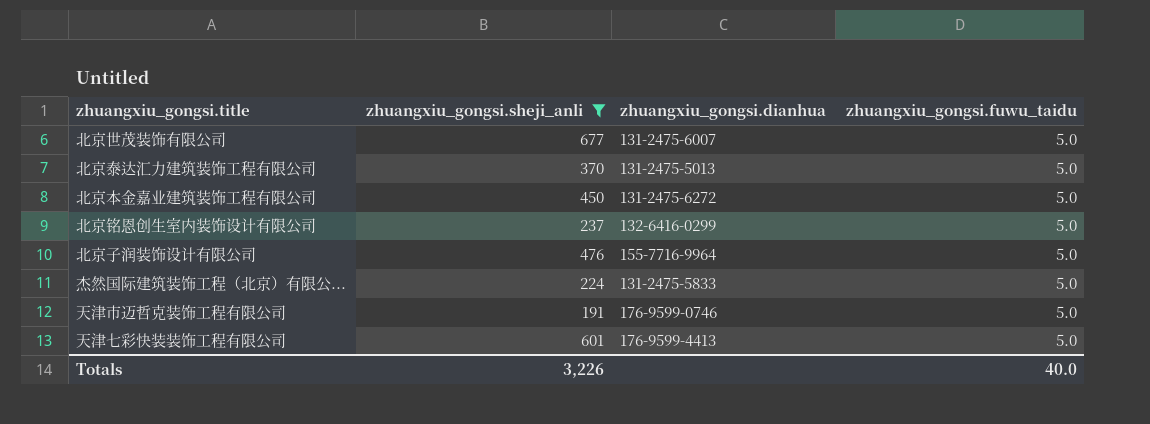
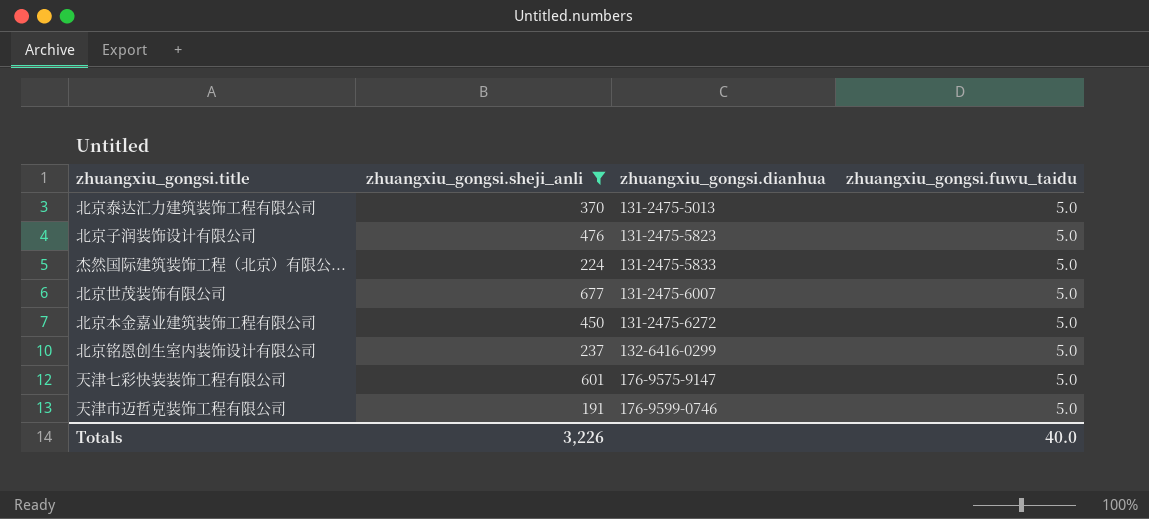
row order: none -> zhuangxiu_gongsi.dianhua ascending
北京子润装饰设计有限公司 | zhuangxiu_gongsi.dianhua: 155-7716-9964 -> 131-2475-5823
天津七彩快装装饰工程有限公司 | zhuangxiu_gongsi.dianhua: 176-9599-4413 -> 176-9575-9147

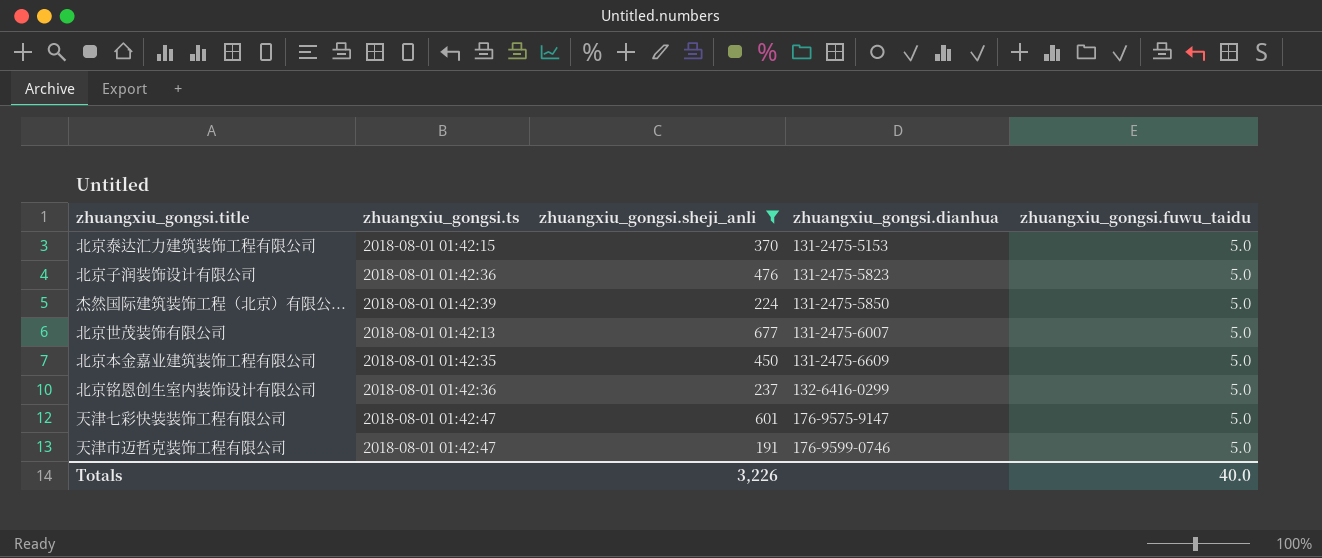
column zhuangxiu_gongsi.ts | position: none -> 2
北京泰达汇力建筑装饰工程有限公司 | zhuangxiu_gongsi.dianhua: 131-2475-5013 -> 131-2475-5153
杰然国际建筑装饰工程（北京）有限公... | zhuangxiu_gongsi.dianhua: 131-2475-5833 -> 131-2475-5850
北京本金嘉业建筑装饰工程有限公司 | zhuangxiu_gongsi.dianhua: 131-2475-6272 -> 131-2475-6609

